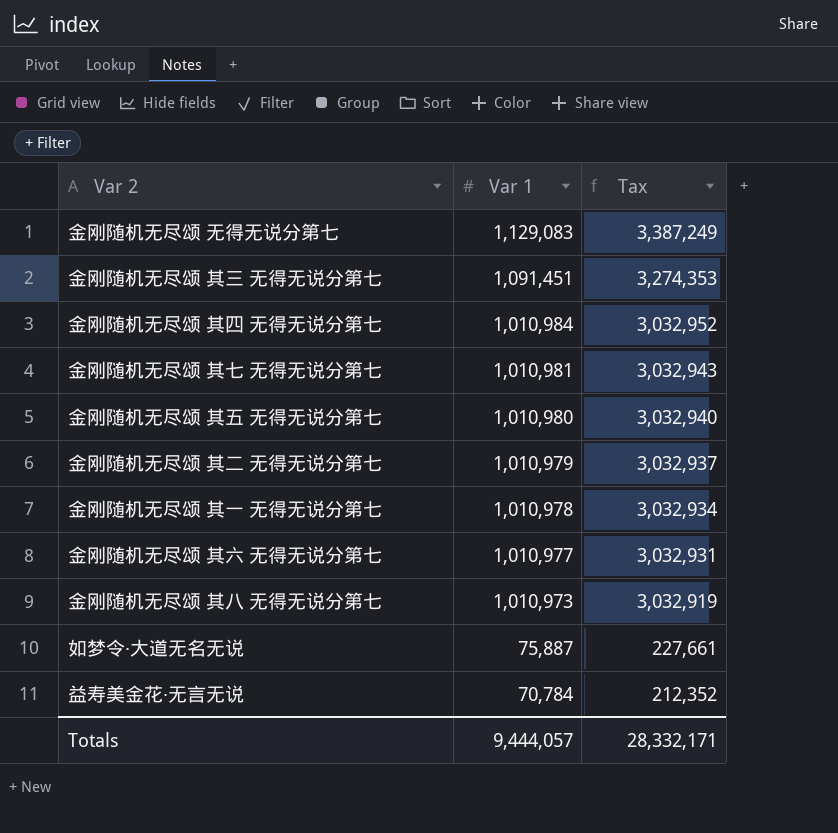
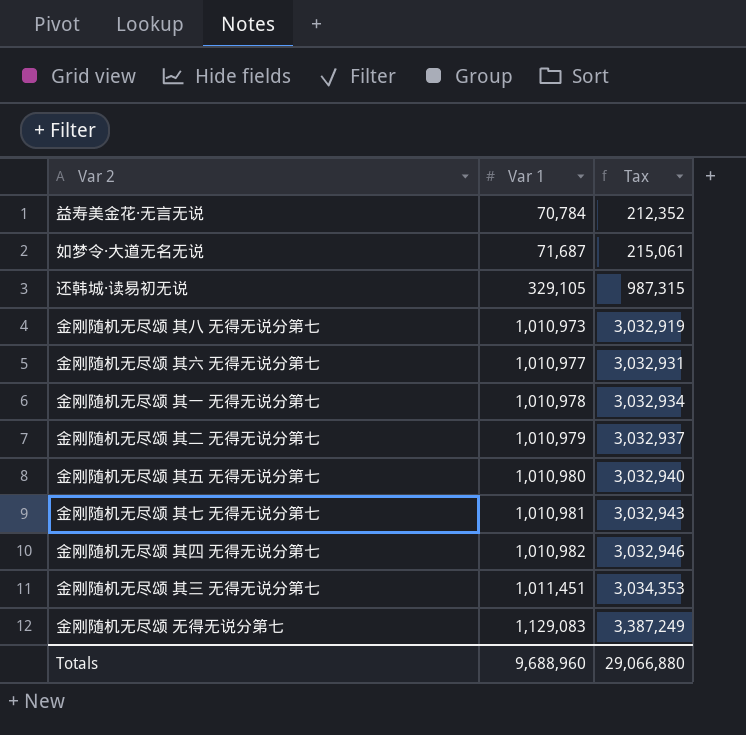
row order: Var 1 descending -> Var 1 ascending
如梦令·大道无名无说 | Var 1: 75,887 -> 71,687
如梦令·大道无名无说 | Tax: 227,661 -> 215,061
row 还韩城·读易初无说: none -> 329,105 | 987,315
金刚随机无尽颂 其四 无得无说分第七 | Var 1: 1,010,984 -> 1,010,982
金刚随机无尽颂 其四 无得无说分第七 | Tax: 3,032,952 -> 3,032,946
金刚随机无尽颂 其三 无得无说分第七 | Var 1: 1,091,451 -> 1,011,451
金刚随机无尽颂 其三 无得无说分第七 | Tax: 3,274,353 -> 3,034,353
Totals | Var 1: 9,444,057 -> 9,688,960
Totals | Tax: 28,332,171 -> 29,066,880

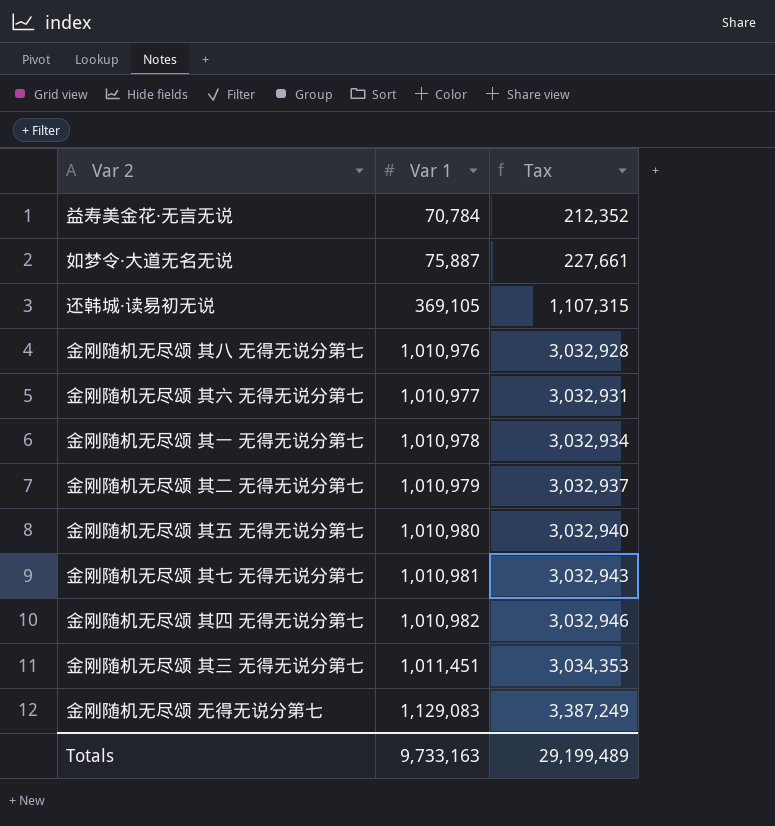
如梦令·大道无名无说 | Var 1: 71,687 -> 75,887
如梦令·大道无名无说 | Tax: 215,061 -> 227,661
还韩城·读易初无说 | Var 1: 329,105 -> 369,105
还韩城·读易初无说 | Tax: 987,315 -> 1,107,315
金刚随机无尽颂 其八 无得无说分第七 | Var 1: 1,010,973 -> 1,010,976
金刚随机无尽颂 其八 无得无说分第七 | Tax: 3,032,919 -> 3,032,928
Totals | Var 1: 9,688,960 -> 9,733,163
Totals | Tax: 29,066,880 -> 29,199,489

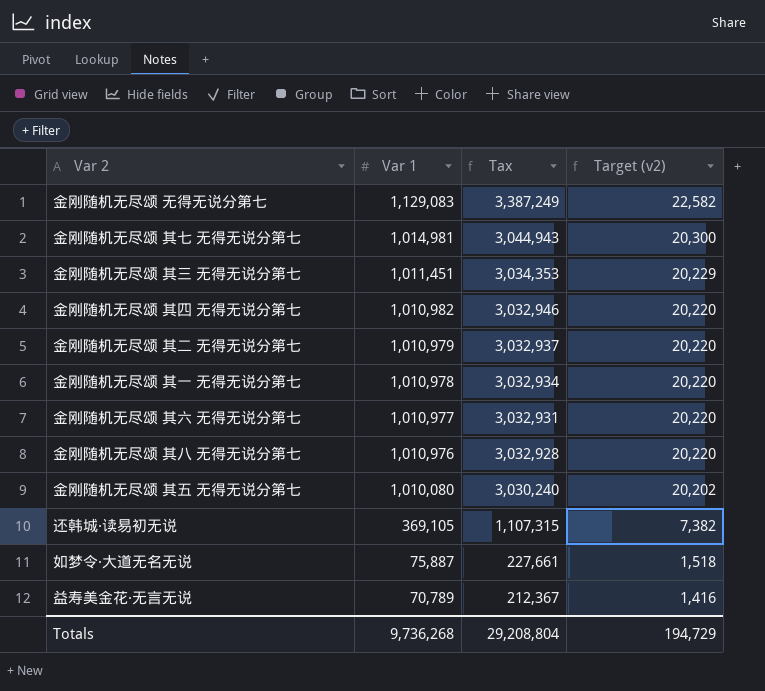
row order: Var 1 ascending -> Var 1 descending
column Target (v2) | formula: none -> [Var 1] * 0.02
金刚随机无尽颂 其七 无得无说分第七 | Var 1: 1,010,981 -> 1,014,981
金刚随机无尽颂 其七 无得无说分第七 | Tax: 3,032,943 -> 3,044,943
金刚随机无尽颂 其五 无得无说分第七 | Var 1: 1,010,980 -> 1,010,080
金刚随机无尽颂 其五 无得无说分第七 | Tax: 3,032,940 -> 3,030,240
益寿美金花·无言无说 | Var 1: 70,784 -> 70,789
益寿美金花·无言无说 | Tax: 212,352 -> 212,367
Totals | Var 1: 9,733,163 -> 9,736,268
Totals | Tax: 29,199,489 -> 29,208,804

